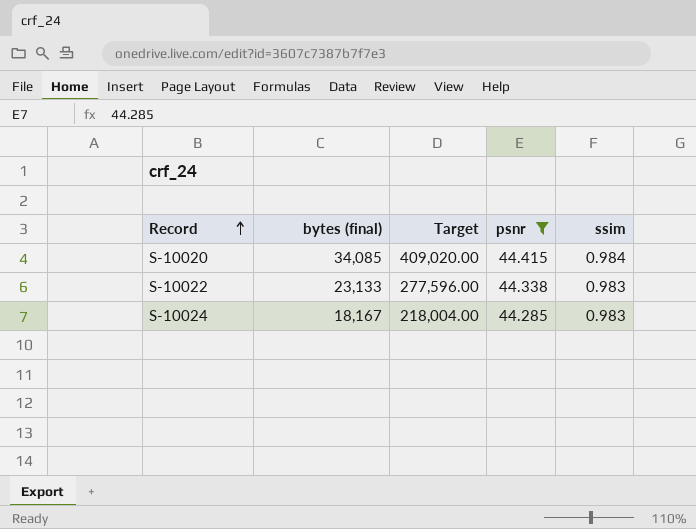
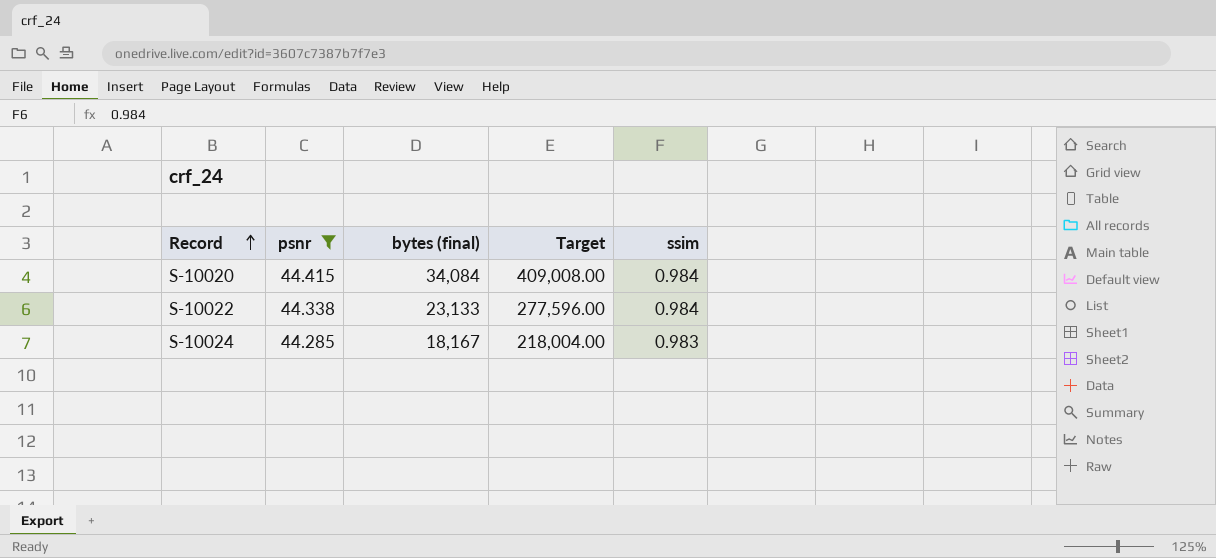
column psnr | position: 4 -> 2
S-10020 | bytes (final): 34,085 -> 34,084
S-10020 | Target: 409,020.00 -> 409,008.00
S-10022 | ssim: 0.983 -> 0.984

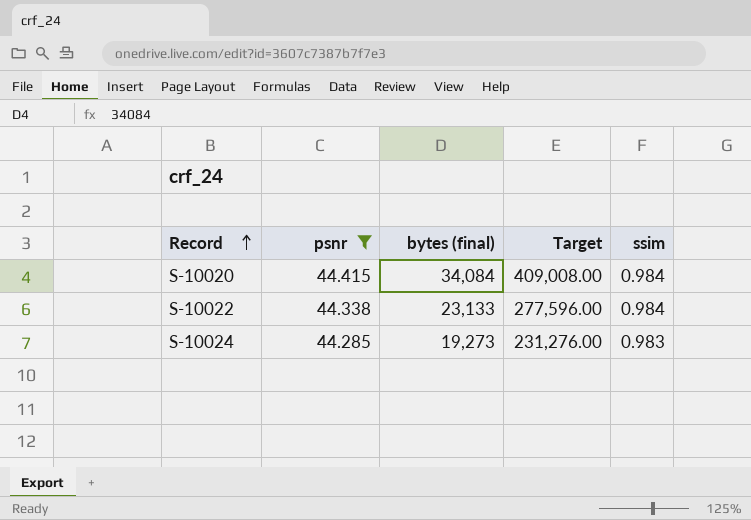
S-10024 | bytes (final): 18,167 -> 19,273
S-10024 | Target: 218,004.00 -> 231,276.00

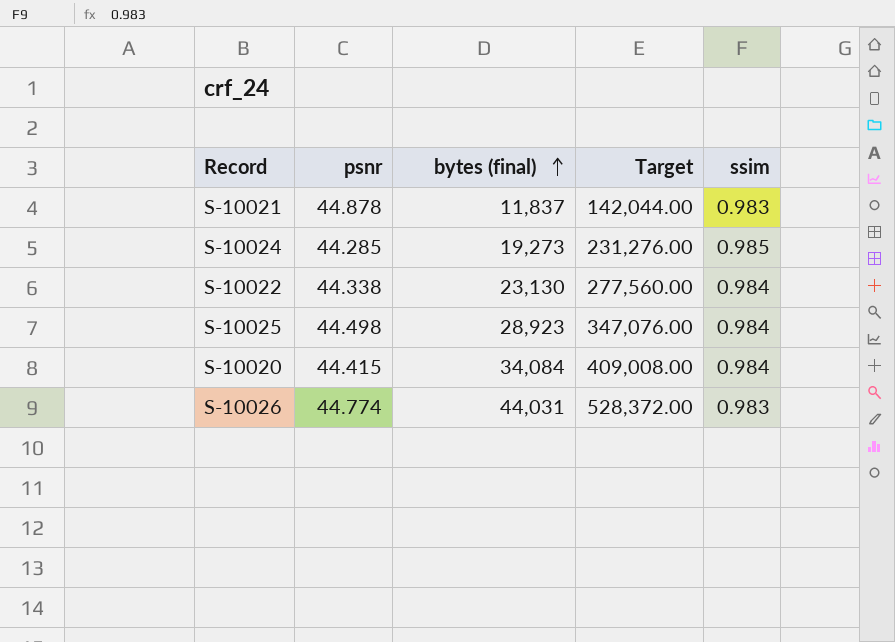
filter: psnr <= 44.415 -> none
row order: Record ascending -> bytes (final) ascending
S-10024 | ssim: 0.983 -> 0.985
S-10022 | bytes (final): 23,133 -> 23,130
S-10022 | Target: 277,596.00 -> 277,560.00

